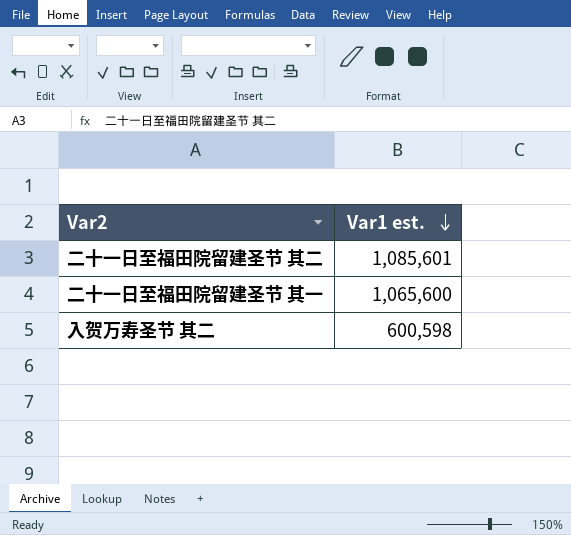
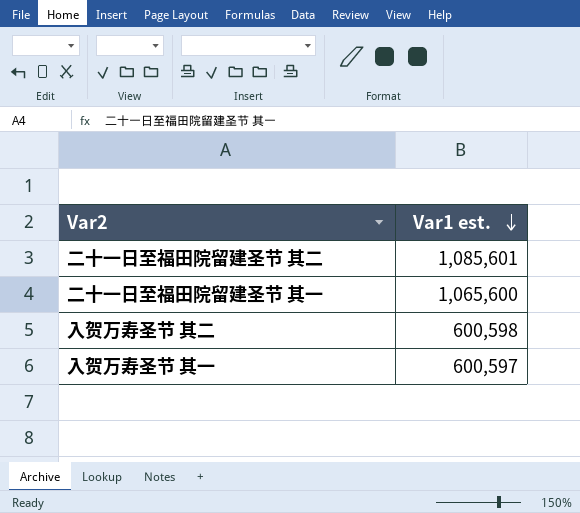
row 入贺万寿圣节 其一: none -> 600,597

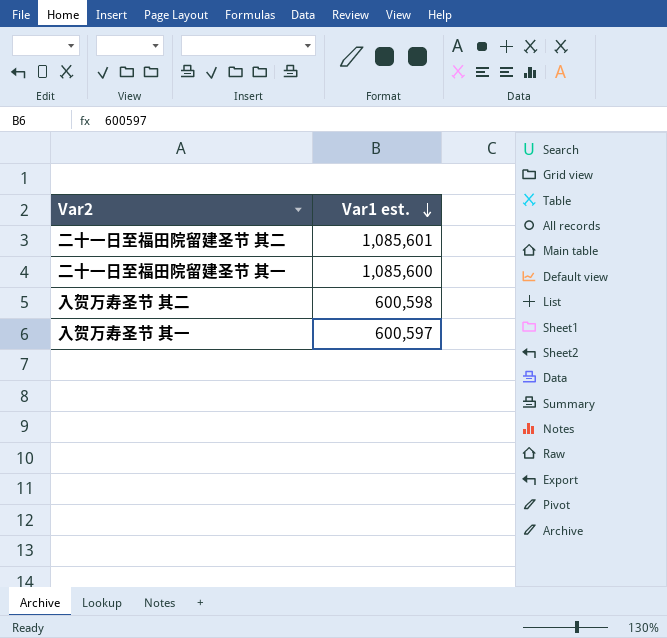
二十一日至福田院留建圣节 其一 | Var1 est.: 1,065,600 -> 1,085,600

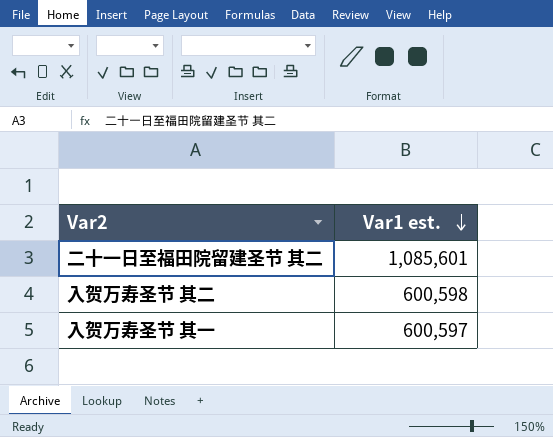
row 二十一日至福田院留建圣节 其一: 1,085,600 -> none

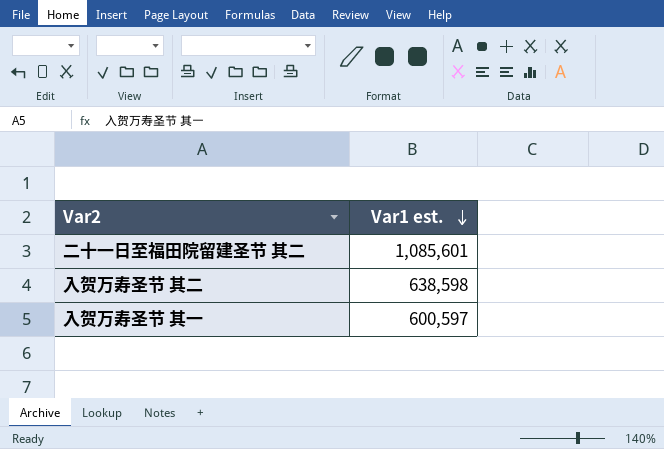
入贺万寿圣节 其二 | Var1 est.: 600,598 -> 638,598

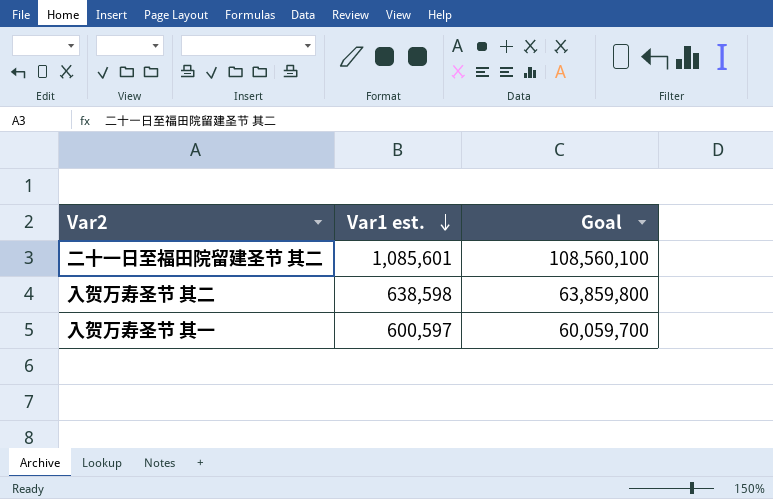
column Goal | formula: none -> [Var1 est.] * 100

